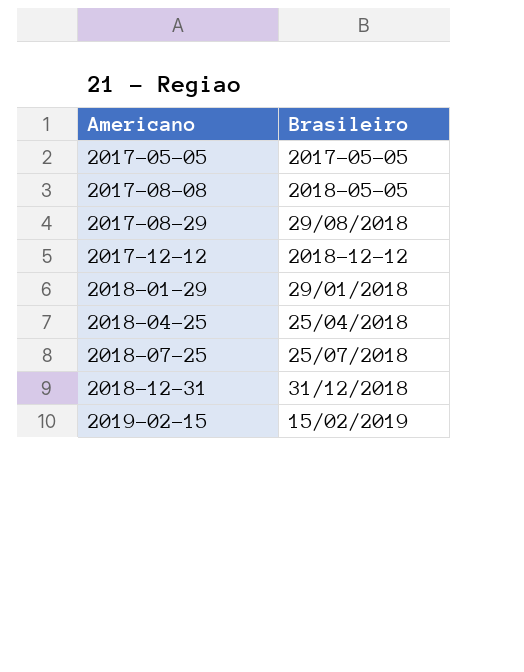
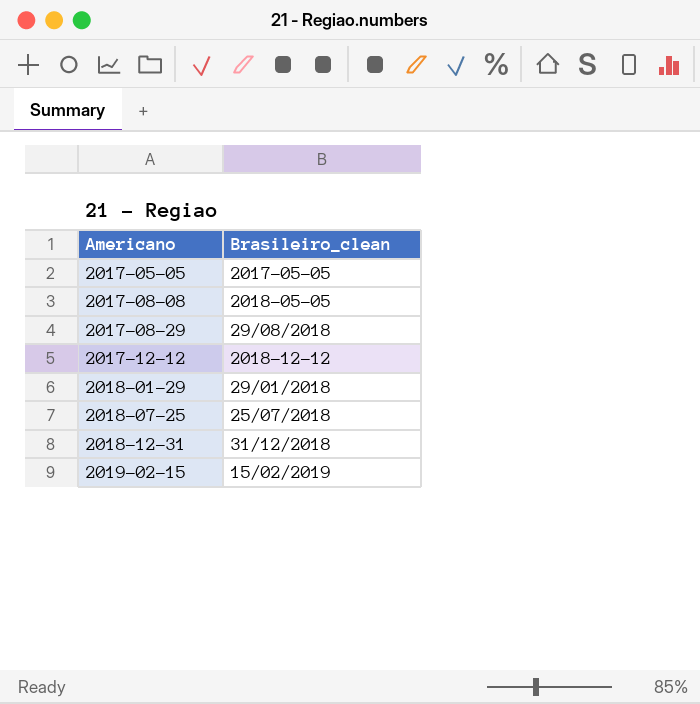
column name: Brasileiro -> Brasileiro_clean
row 2018-04-25: 25/04/2018 -> none

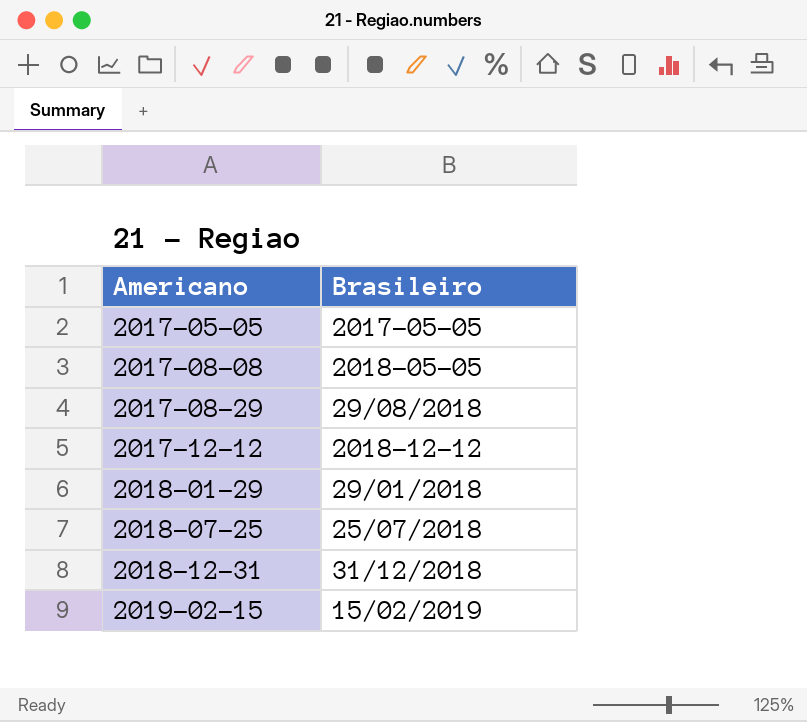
column name: Brasileiro_clean -> Brasileiro

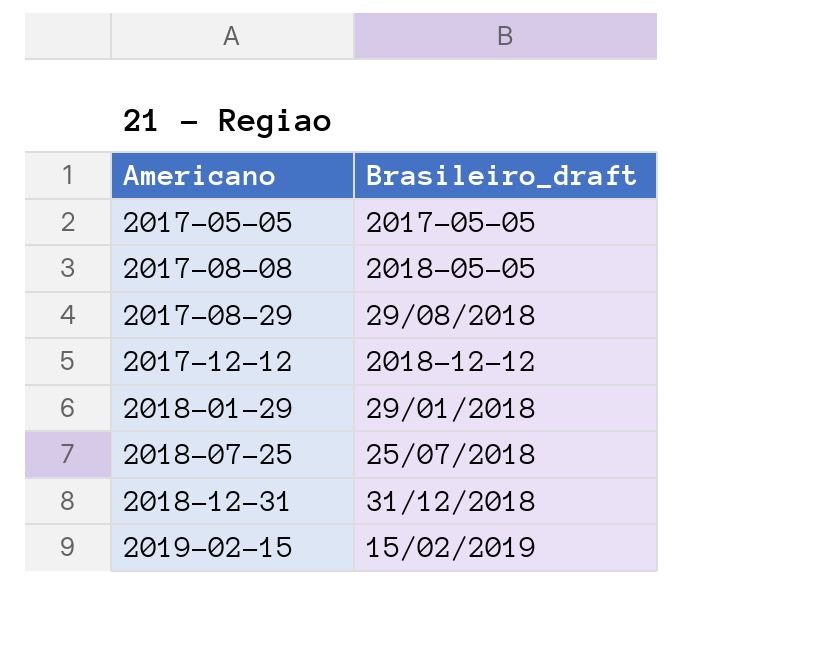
column name: Brasileiro -> Brasileiro_draft

